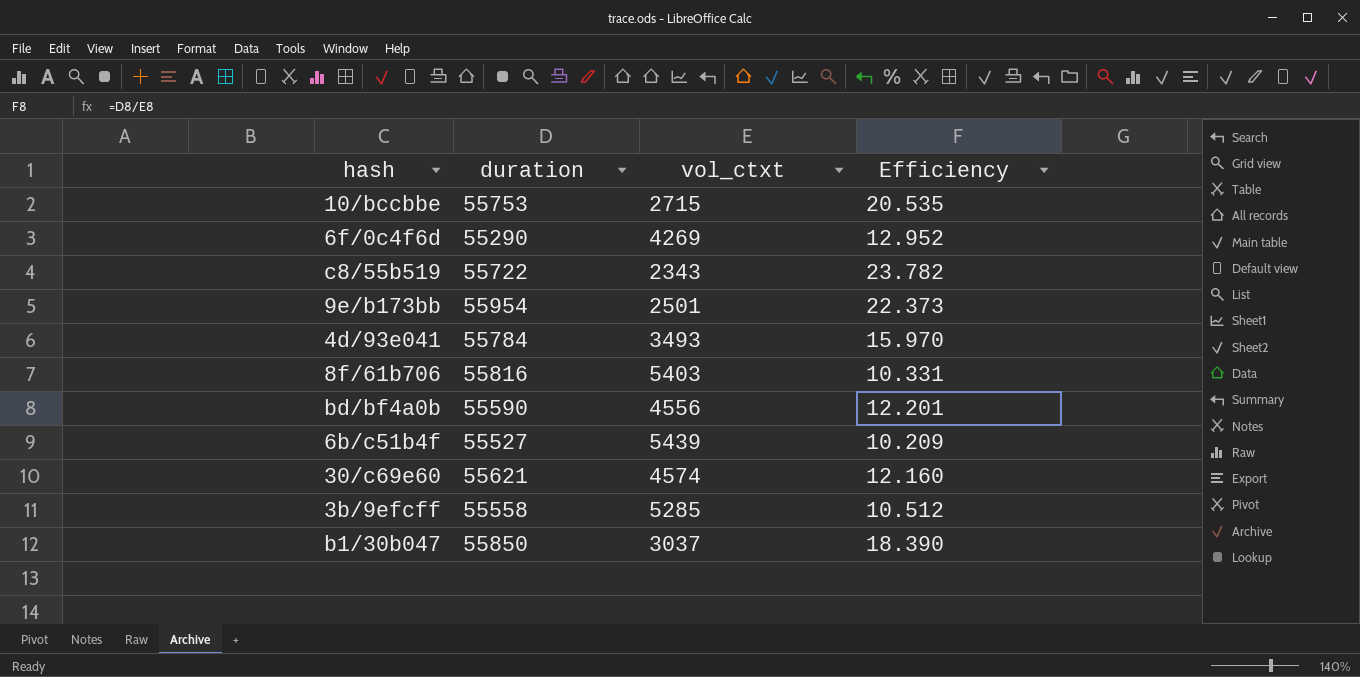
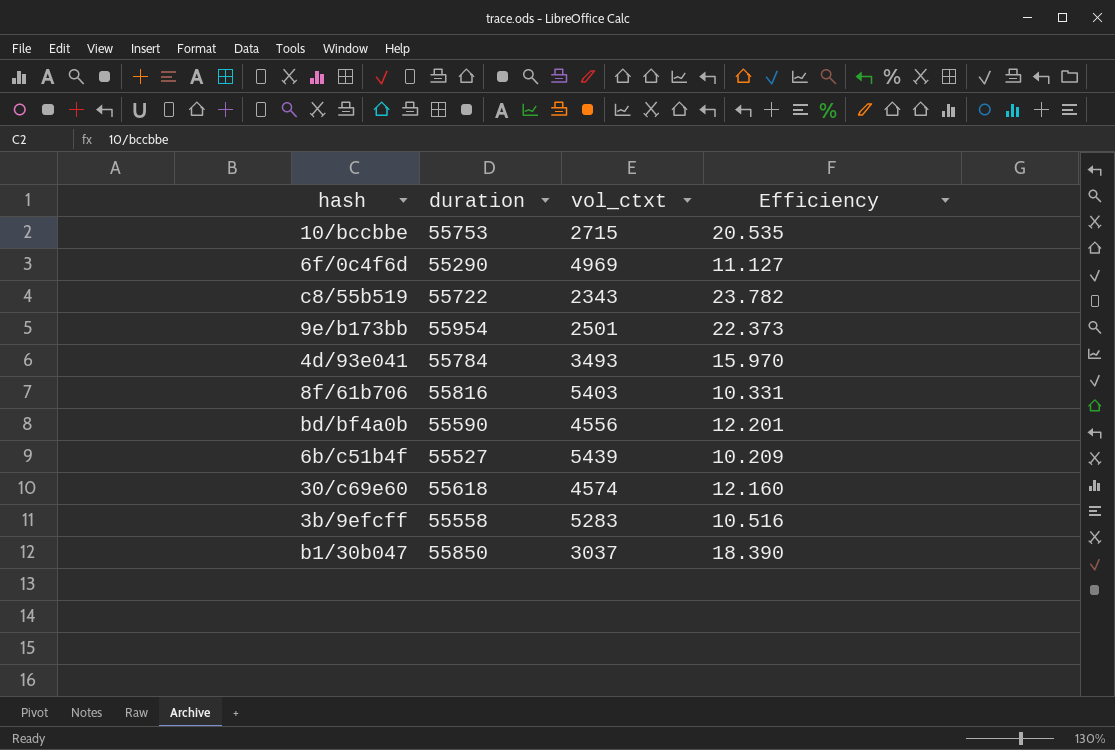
6f/0c4f6d | vol_ctxt: 4269 -> 4969
6f/0c4f6d | Efficiency: 12.952 -> 11.127
30/c69e60 | duration: 55621 -> 55618
3b/9efcff | vol_ctxt: 5285 -> 5283
3b/9efcff | Efficiency: 10.512 -> 10.516

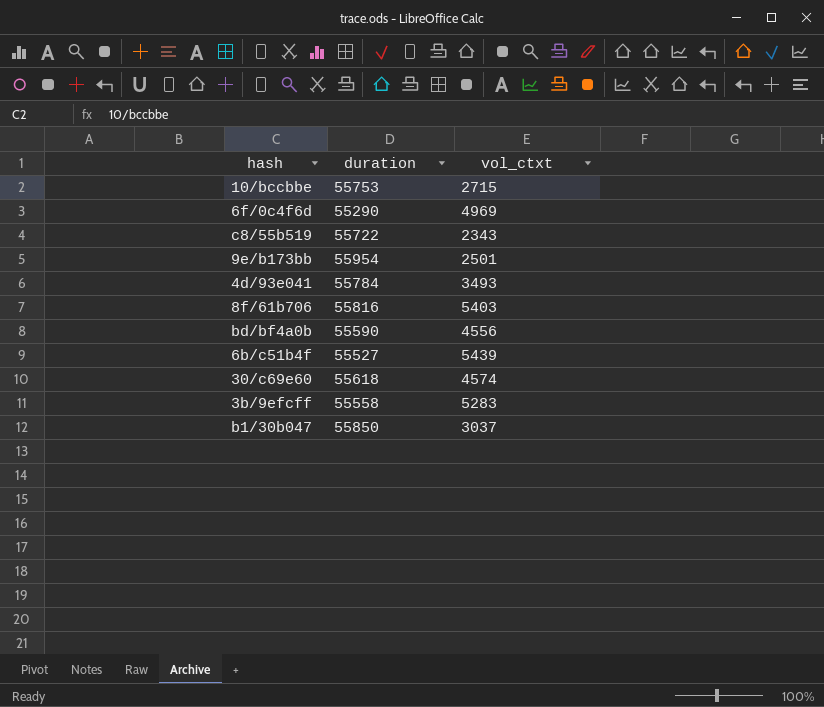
column Efficiency | formula: [duration] / [vol_ctxt] -> none

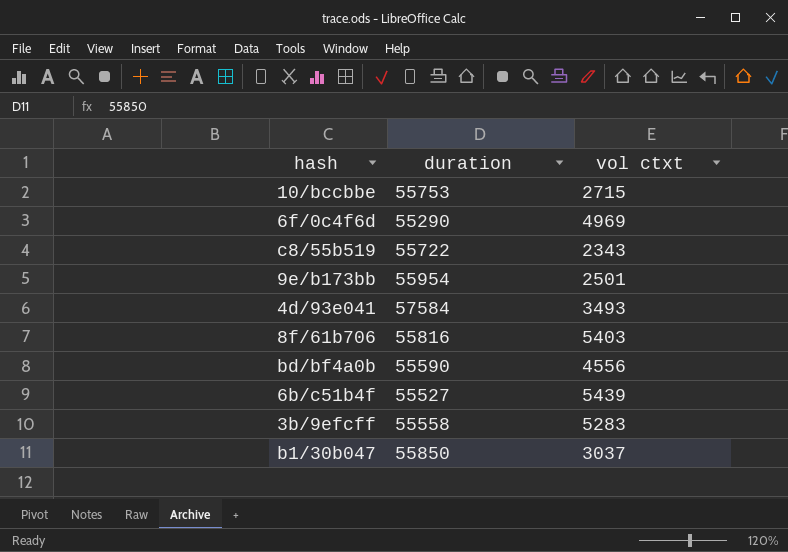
column name: vol_ctxt -> vol ctxt
row 30/c69e60: 55618 | 4574 -> none
4d/93e041 | duration: 55784 -> 57584

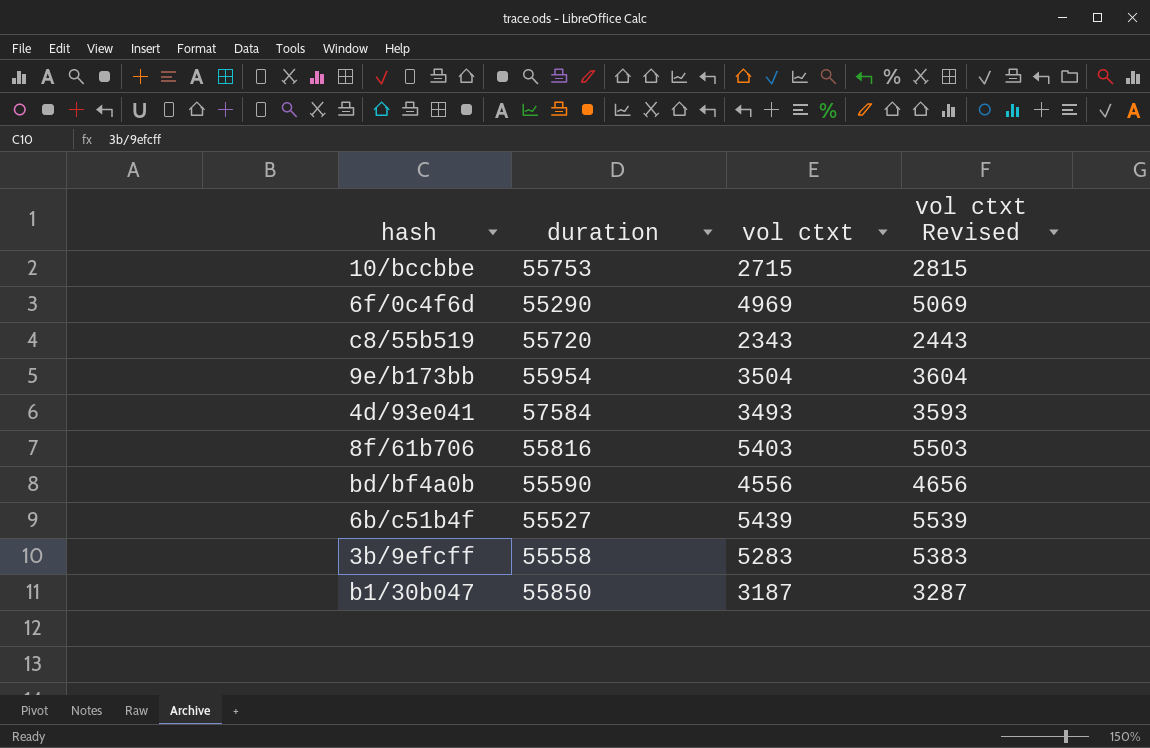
column vol ctxt Revised | formula: none -> [vol ctxt] + 100
c8/55b519 | duration: 55722 -> 55720
9e/b173bb | vol ctxt: 2501 -> 3504
b1/30b047 | vol ctxt: 3037 -> 3187

